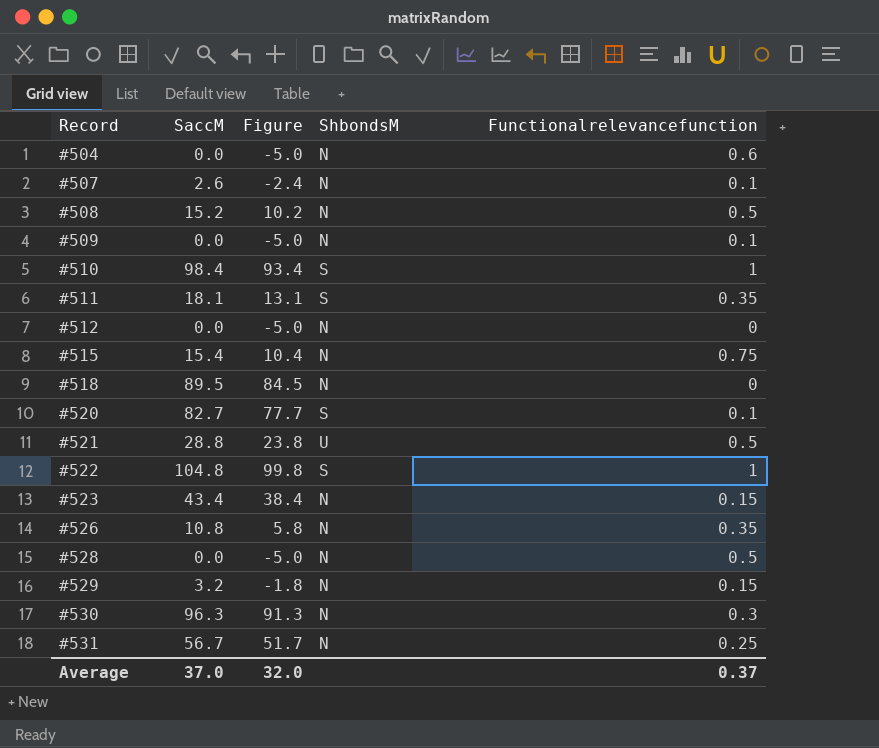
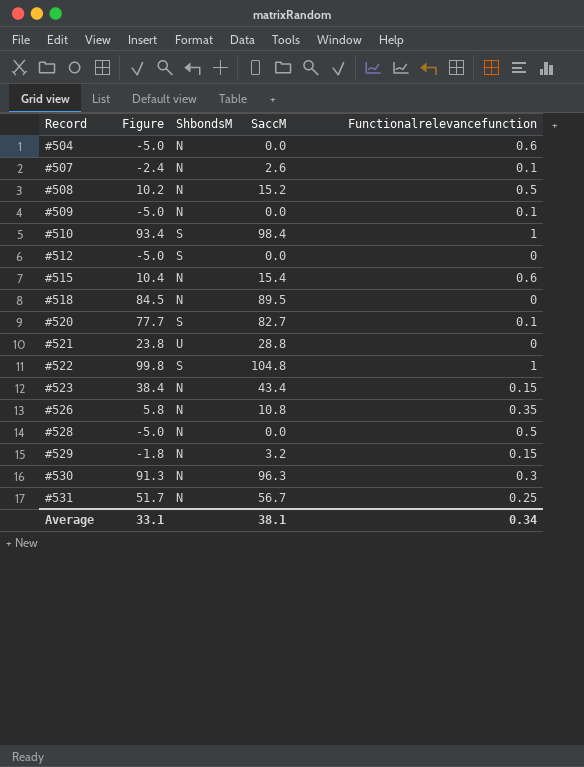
column SaccM | position: 2 -> 4
row #511: 18.1 | 13.1 | S | 0.35 -> none
#512 | ShbondsM: N -> S
#515 | Functionalrelevancefunction: 0.75 -> 0.6
#521 | Functionalrelevancefunction: 0.5 -> 0
Average | Figure: 32.0 -> 33.1
Average | SaccM: 37.0 -> 38.1
Average | Functionalrelevancefunction: 0.37 -> 0.34

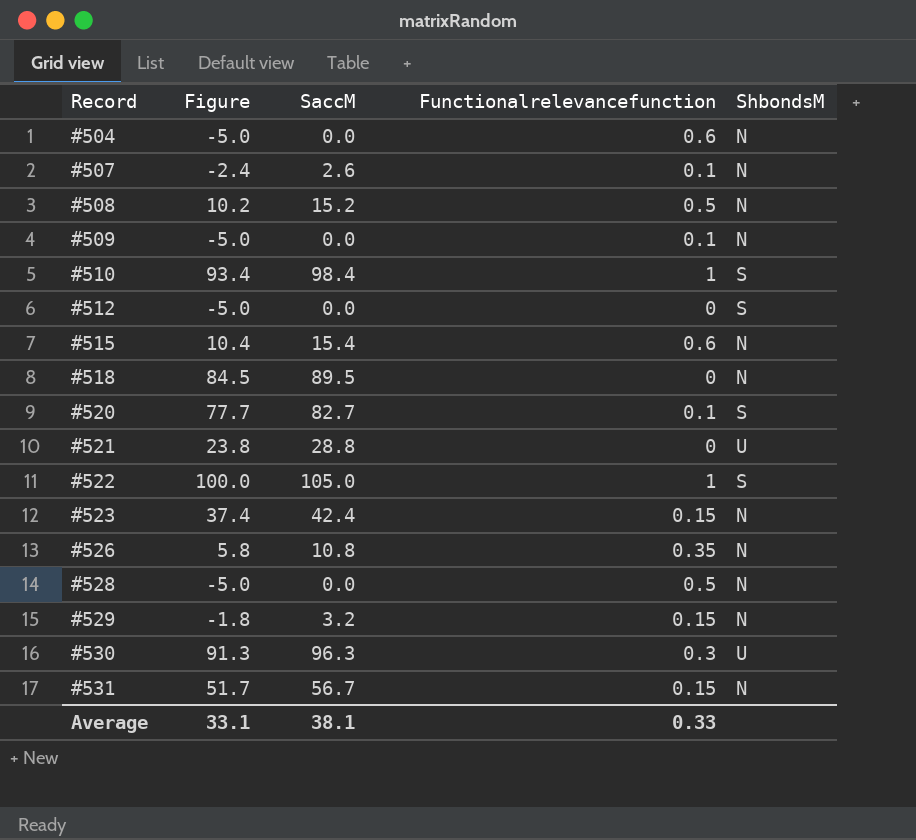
column ShbondsM | position: 3 -> 5
#522 | Figure: 99.8 -> 100.0
#522 | SaccM: 104.8 -> 105.0
#523 | Figure: 38.4 -> 37.4
#523 | SaccM: 43.4 -> 42.4
#530 | ShbondsM: N -> U
#531 | Functionalrelevancefunction: 0.25 -> 0.15
Average | Functionalrelevancefunction: 0.34 -> 0.33

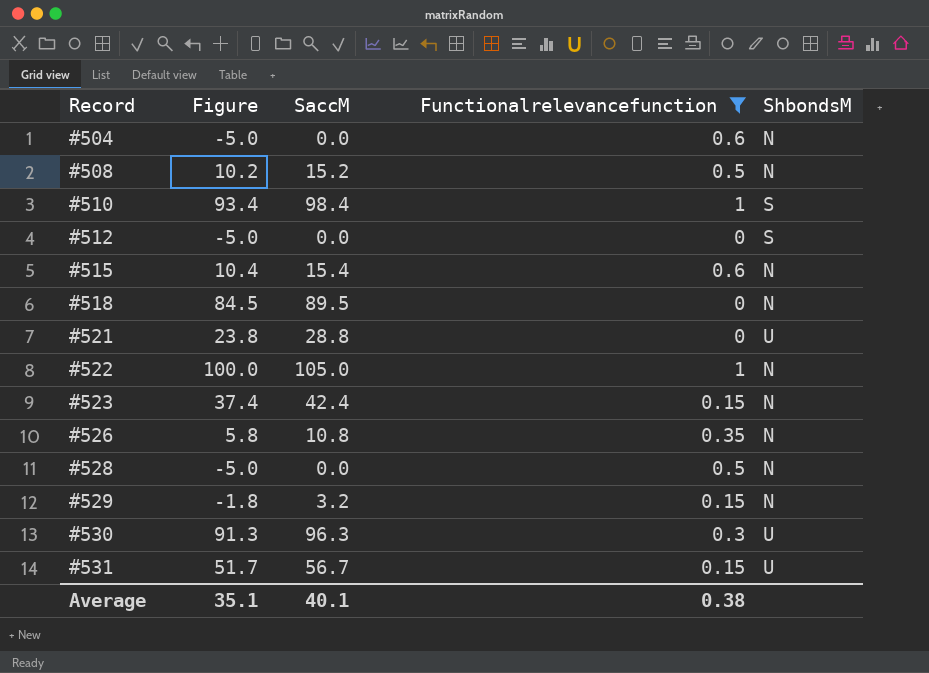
filter: none -> Functionalrelevancefunction != 0.1
#522 | ShbondsM: S -> N
#531 | ShbondsM: N -> U
Average | Figure: 33.1 -> 35.1
Average | SaccM: 38.1 -> 40.1
Average | Functionalrelevancefunction: 0.33 -> 0.38

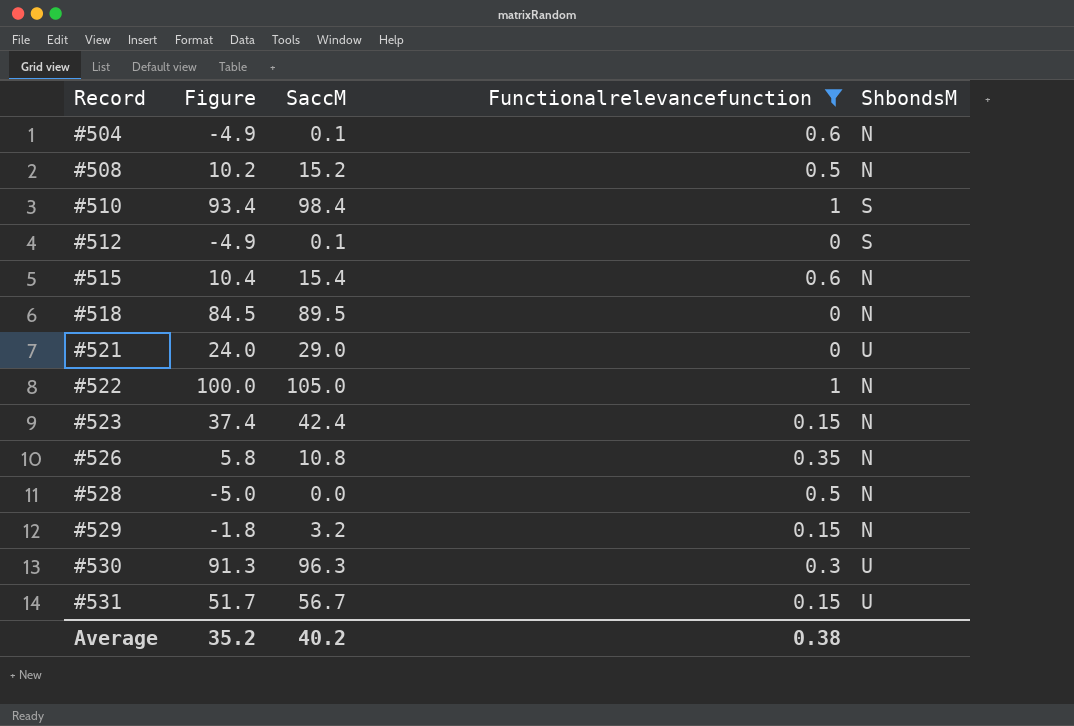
#504 | Figure: -5.0 -> -4.9
#504 | SaccM: 0.0 -> 0.1
#512 | Figure: -5.0 -> -4.9
#512 | SaccM: 0.0 -> 0.1
#521 | Figure: 23.8 -> 24.0
#521 | SaccM: 28.8 -> 29.0
Average | Figure: 35.1 -> 35.2
Average | SaccM: 40.1 -> 40.2

